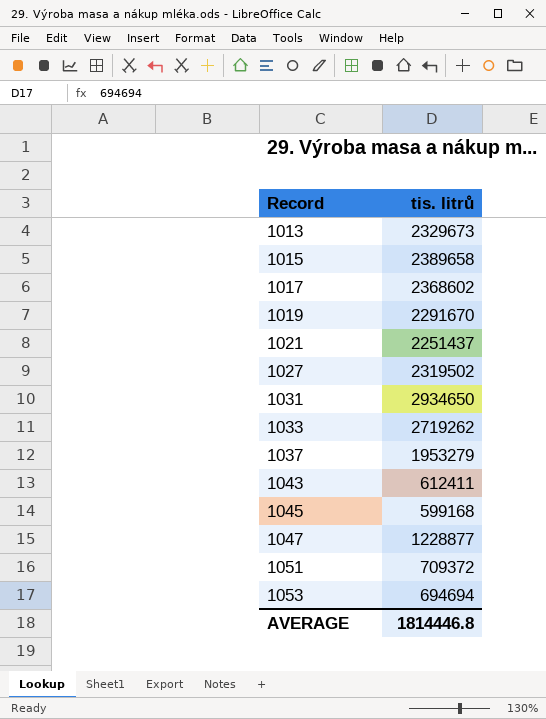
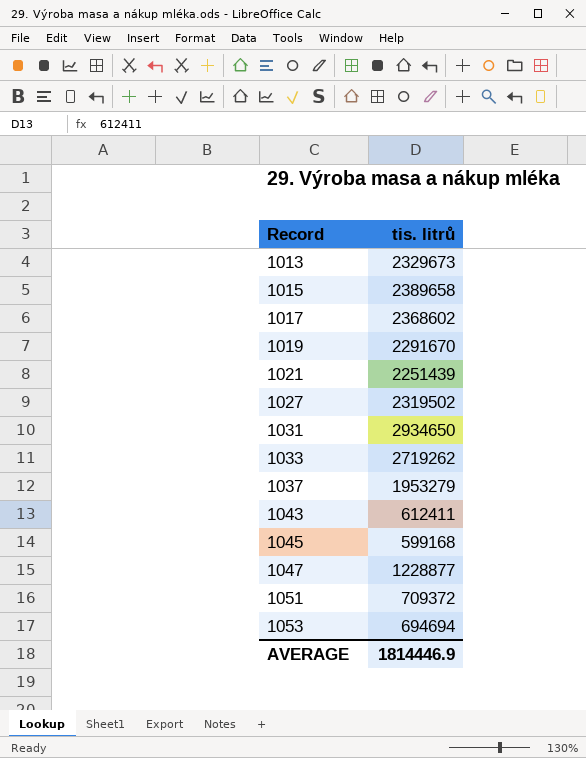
1021 | tis. litrů: 2251437 -> 2251439
AVERAGE | tis. litrů: 1814446.8 -> 1814446.9

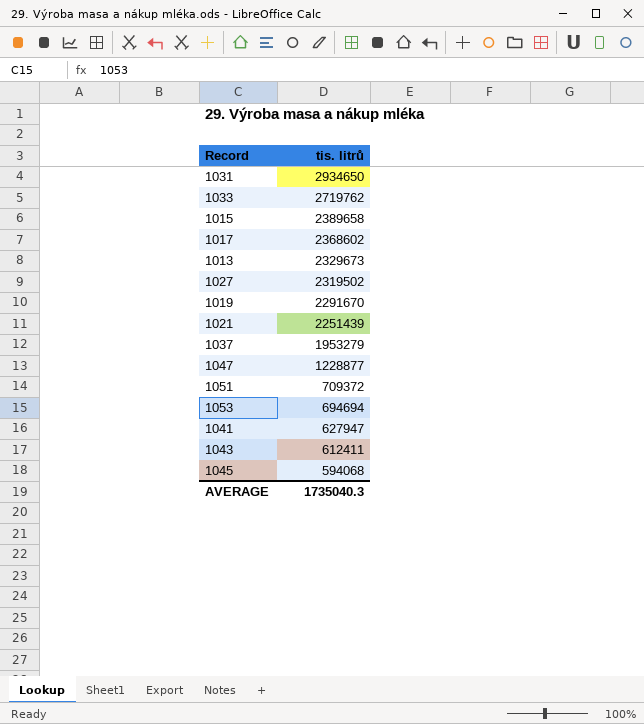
row order: Record ascending -> tis. litrů descending
1033 | tis. litrů: 2719262 -> 2719762
row 1041: none -> 627947
1045 | tis. litrů: 599168 -> 594068
AVERAGE | tis. litrů: 1814446.9 -> 1735040.3

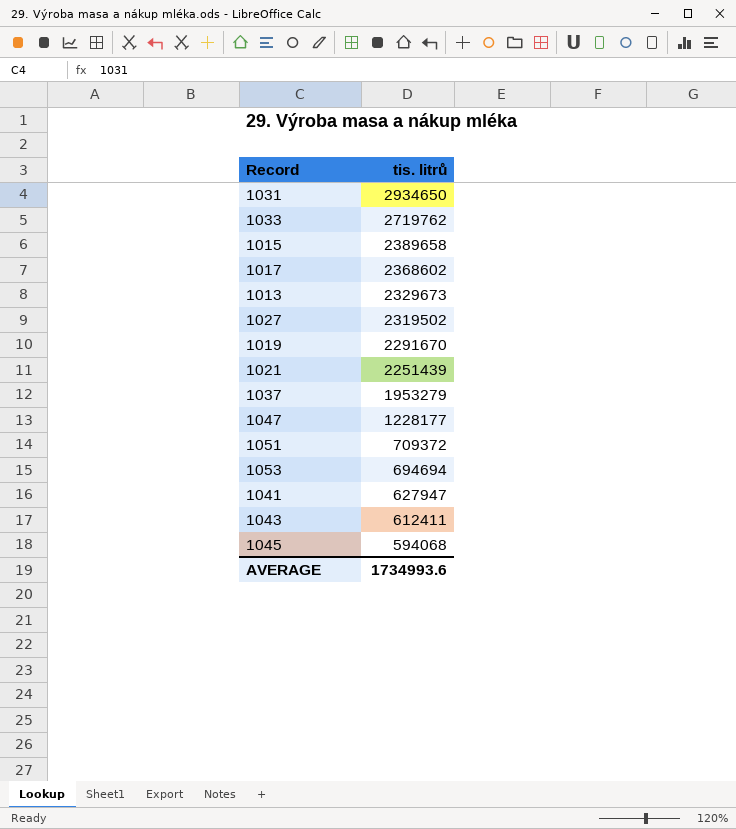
1047 | tis. litrů: 1228877 -> 1228177
AVERAGE | tis. litrů: 1735040.3 -> 1734993.6

